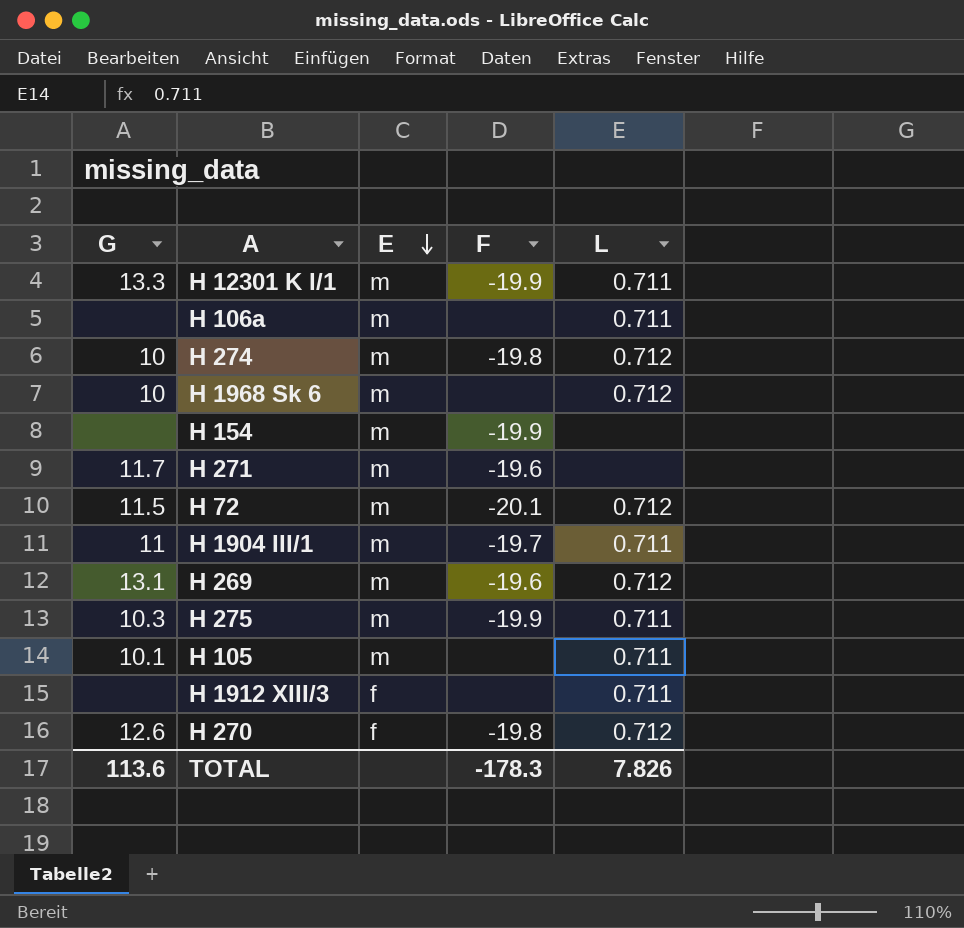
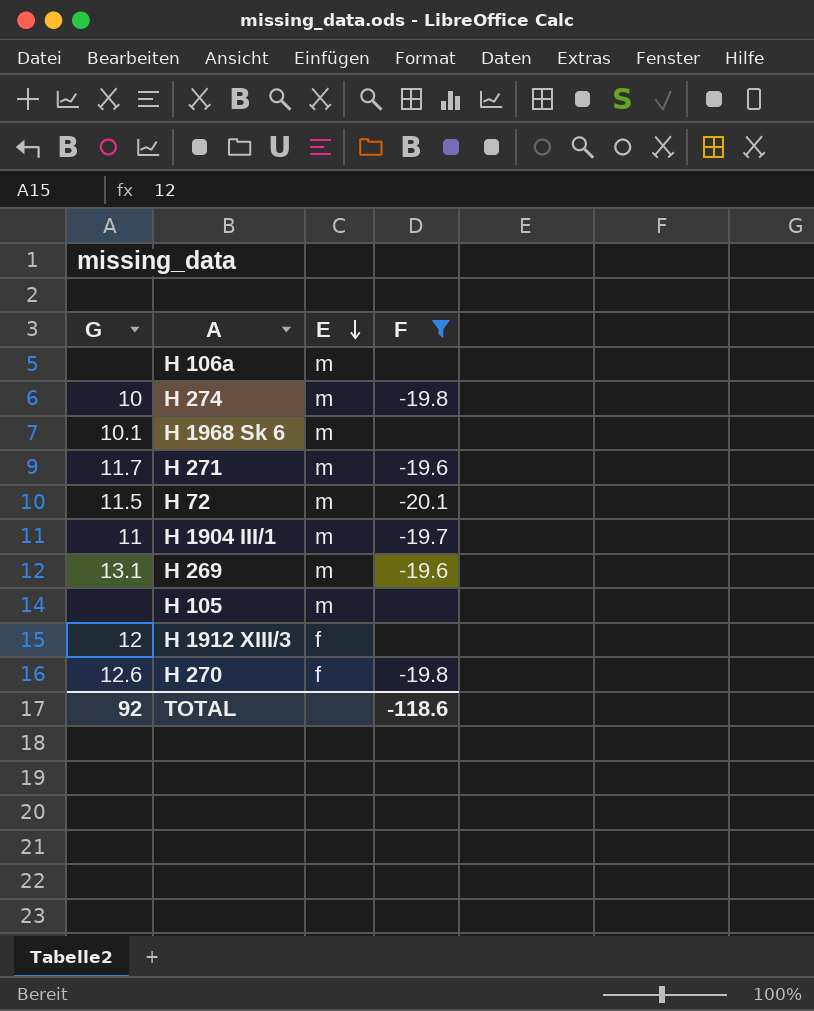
filter: none -> F != -19.9
column L | position: 5 -> none
H 1968 Sk 6 | G: 10 -> 10.1
H 105 | G: 10.1 -> none
H 1912 XIII/3 | G: none -> 12
TOTAL | G: 113.6 -> 92
TOTAL | F: -178.3 -> -118.6

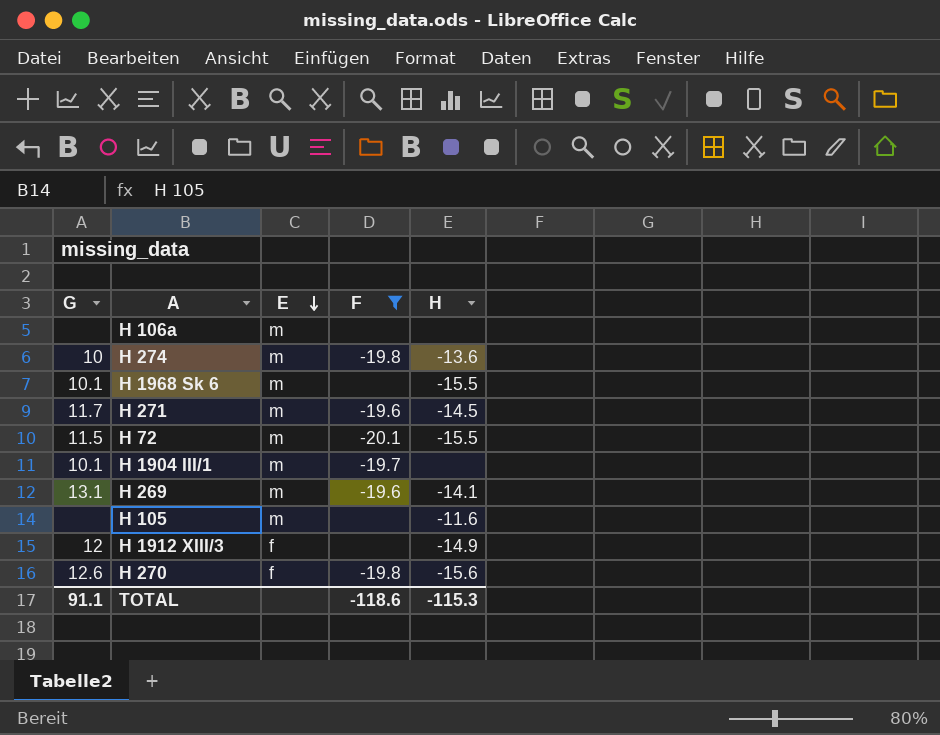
column H | position: none -> 5
H 1904 III/1 | G: 11 -> 10.1
TOTAL | G: 92 -> 91.1

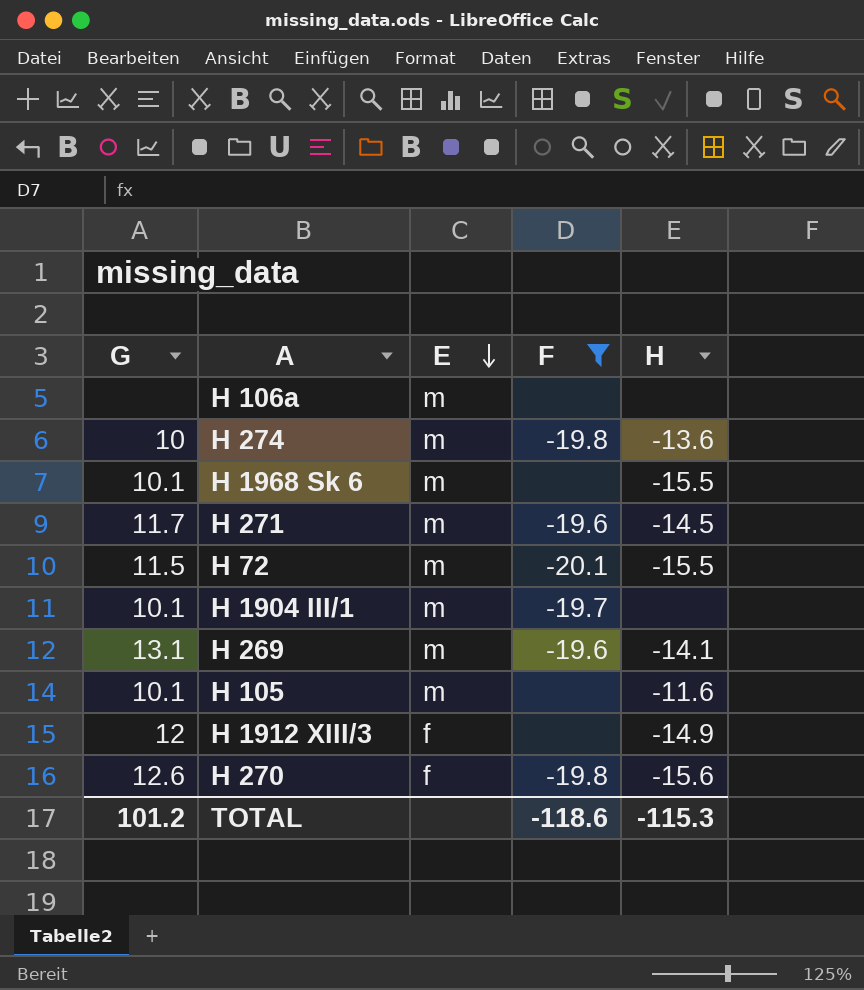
H 105 | G: none -> 10.1
TOTAL | G: 91.1 -> 101.2

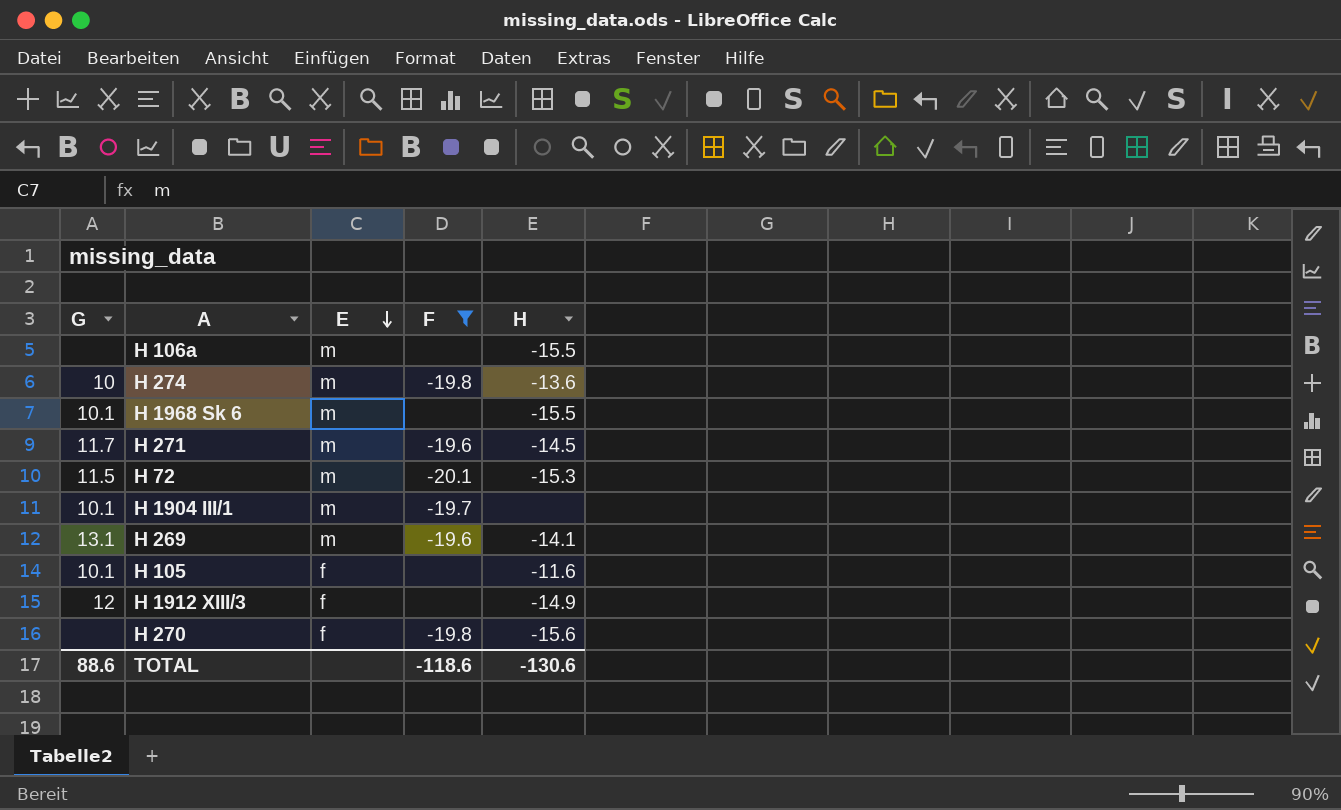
H 106a | H: none -> -15.5
H 72 | H: -15.5 -> -15.3
H 105 | E: m -> f
H 270 | G: 12.6 -> none
TOTAL | G: 101.2 -> 88.6
TOTAL | H: -115.3 -> -130.6

